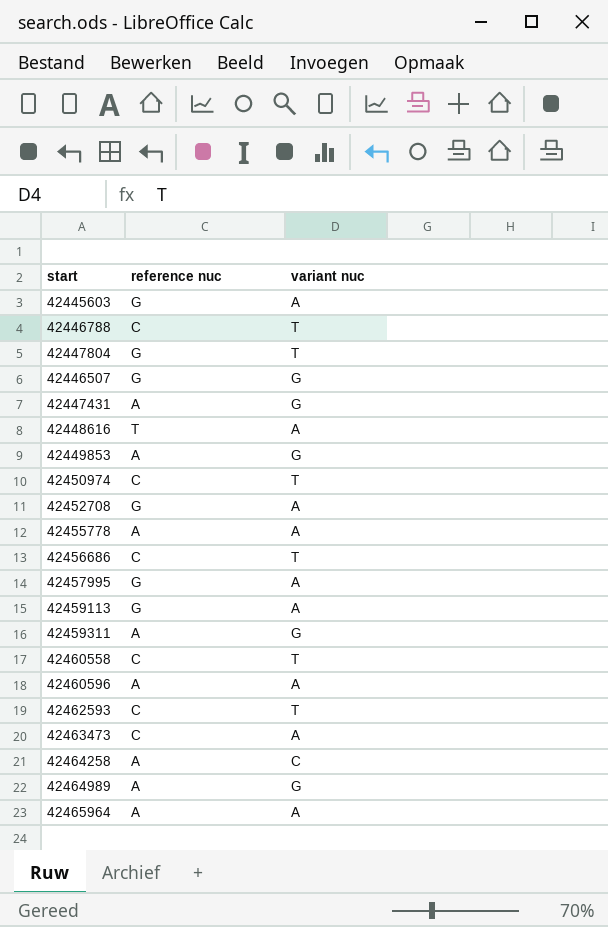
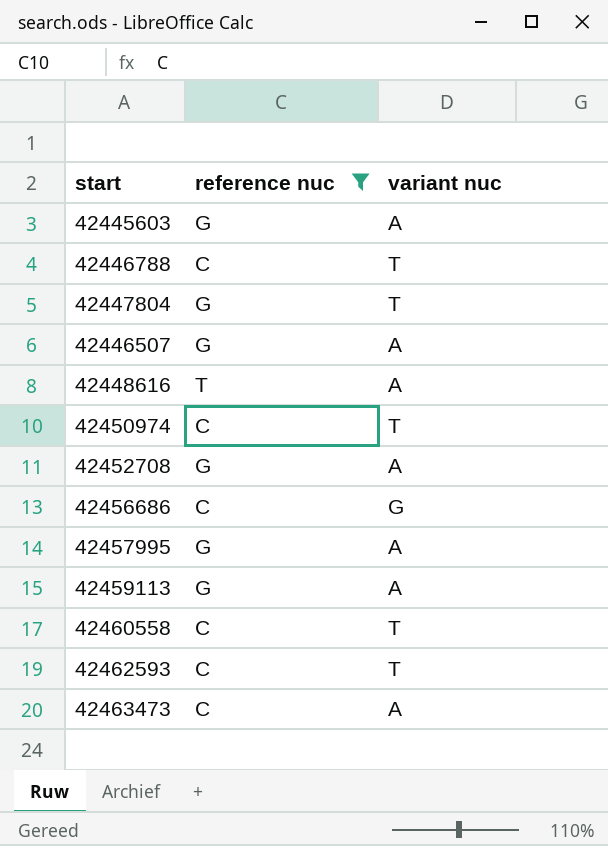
filter: none -> reference nuc != A
42446507 | variant nuc: G -> A
42456686 | variant nuc: T -> G

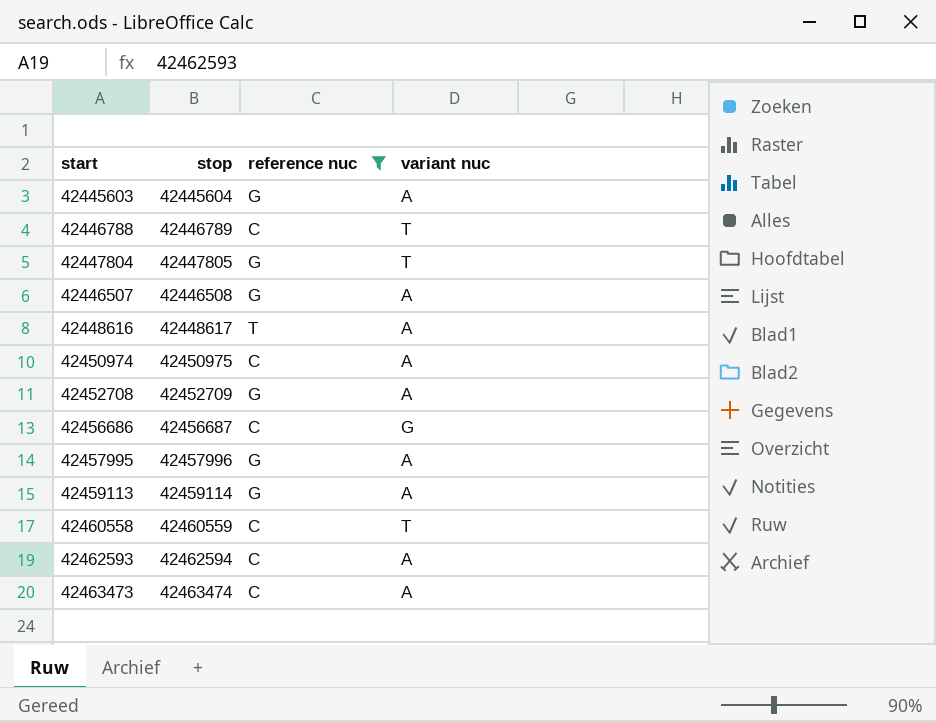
column stop | position: none -> 2
42450974 | variant nuc: T -> A
42462593 | variant nuc: T -> A

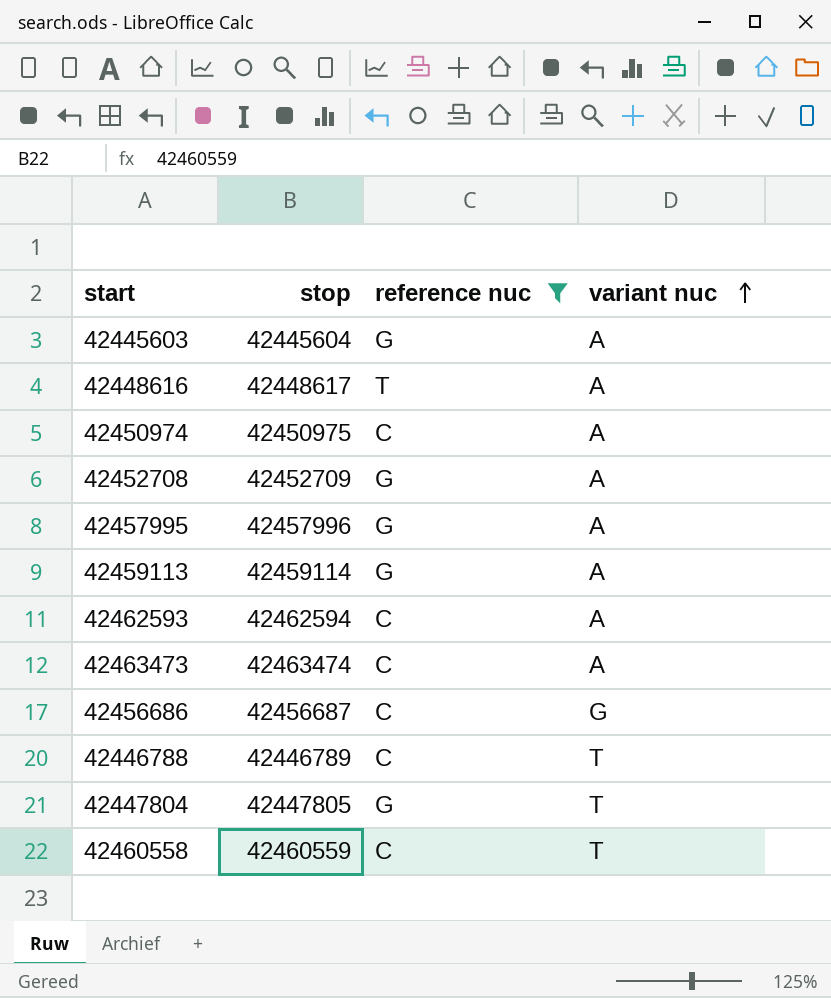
row order: none -> variant nuc ascending
row 42446507: 42446508 | G | A -> none

